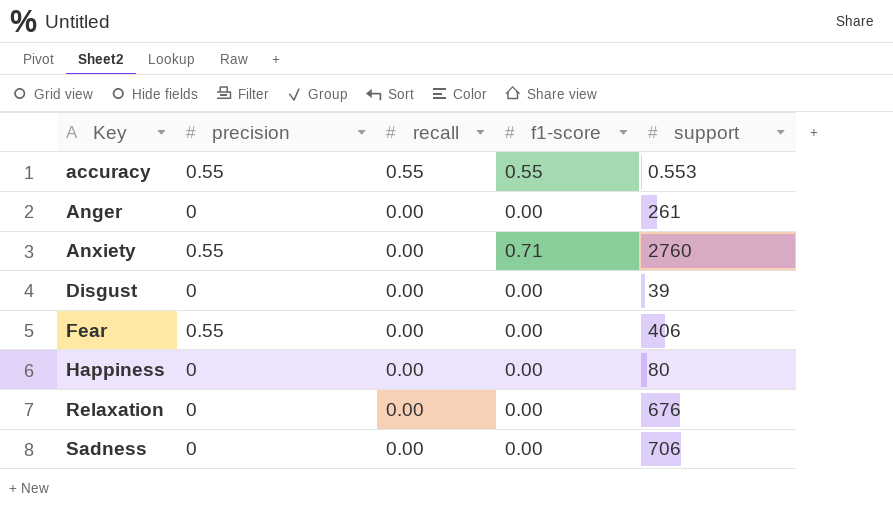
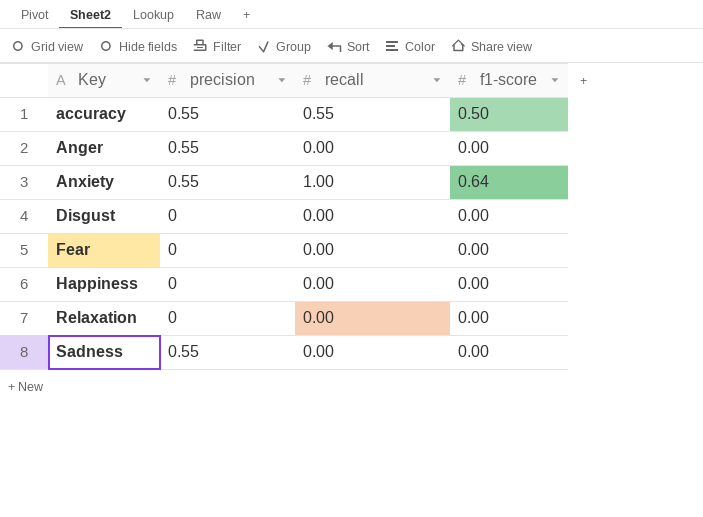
column support | position: 5 -> none
accuracy | f1-score: 0.55 -> 0.50
Anger | precision: 0 -> 0.55
Anxiety | recall: 0.00 -> 1.00
Anxiety | f1-score: 0.71 -> 0.64
Fear | precision: 0.55 -> 0
Sadness | precision: 0 -> 0.55

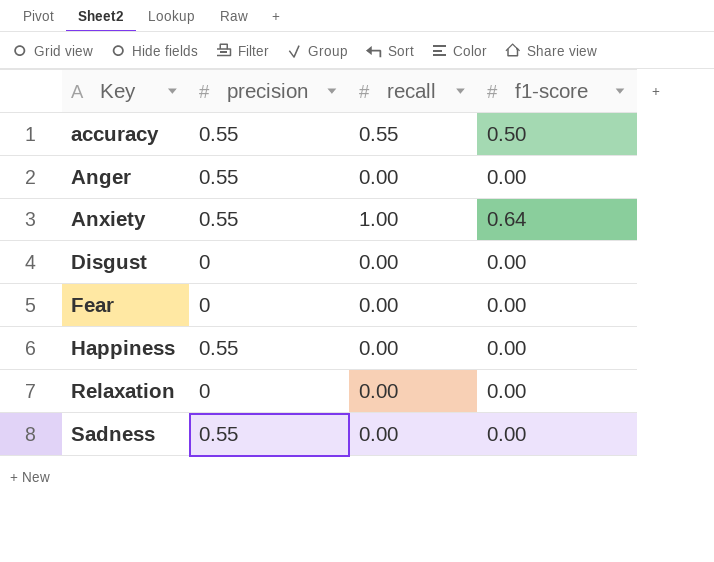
Happiness | precision: 0 -> 0.55

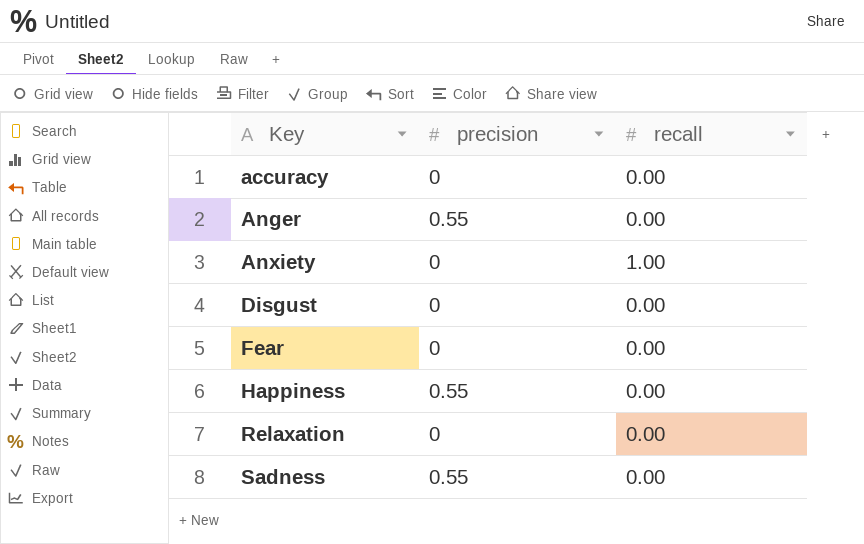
column f1-score | position: 4 -> none
accuracy | precision: 0.55 -> 0
accuracy | recall: 0.55 -> 0.00
Anxiety | precision: 0.55 -> 0

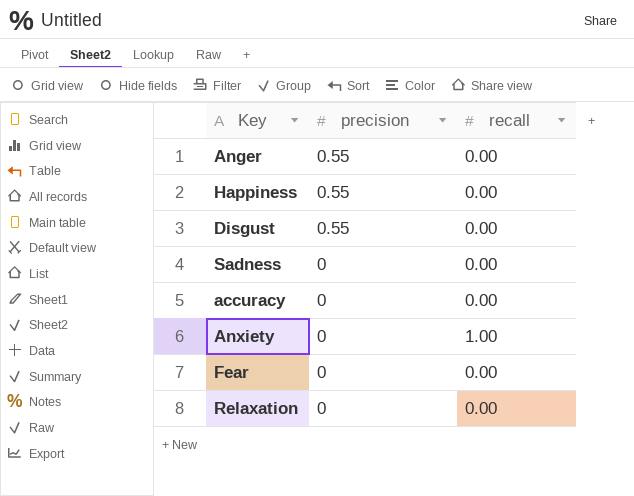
row order: Key ascending -> precision descending
Disgust | precision: 0 -> 0.55
Sadness | precision: 0.55 -> 0

